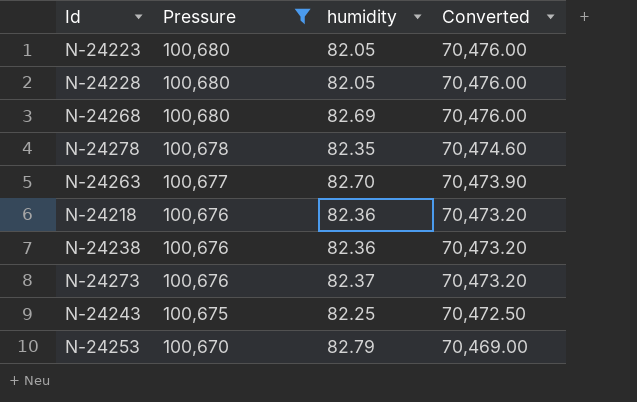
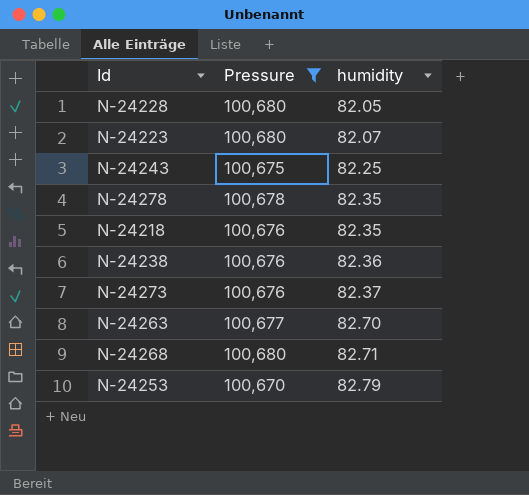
row order: Pressure descending -> humidity ascending
column Converted | formula: [Pressure] * 0.7 -> none
N-24223 | humidity: 82.05 -> 82.07
N-24218 | humidity: 82.36 -> 82.35
N-24268 | humidity: 82.69 -> 82.71

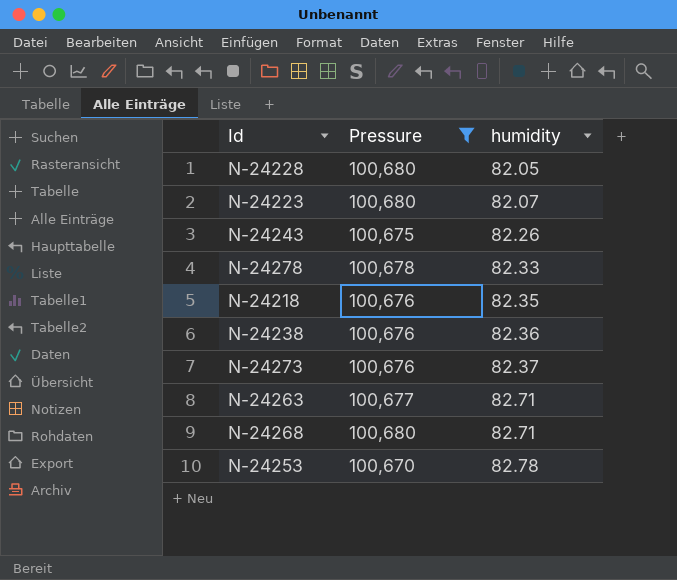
N-24243 | humidity: 82.25 -> 82.26
N-24278 | humidity: 82.35 -> 82.33
N-24263 | humidity: 82.70 -> 82.71
N-24253 | humidity: 82.79 -> 82.78

